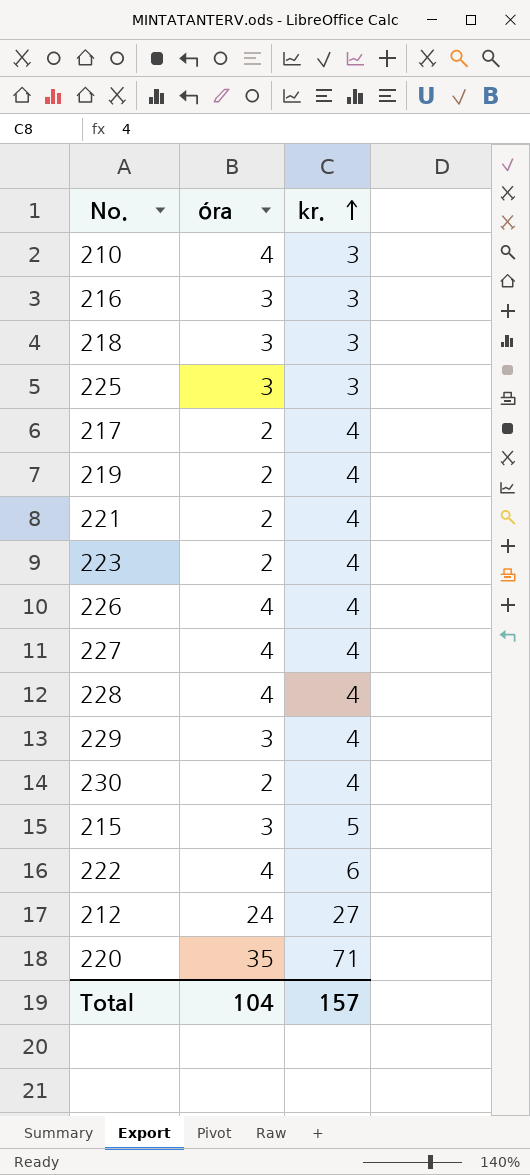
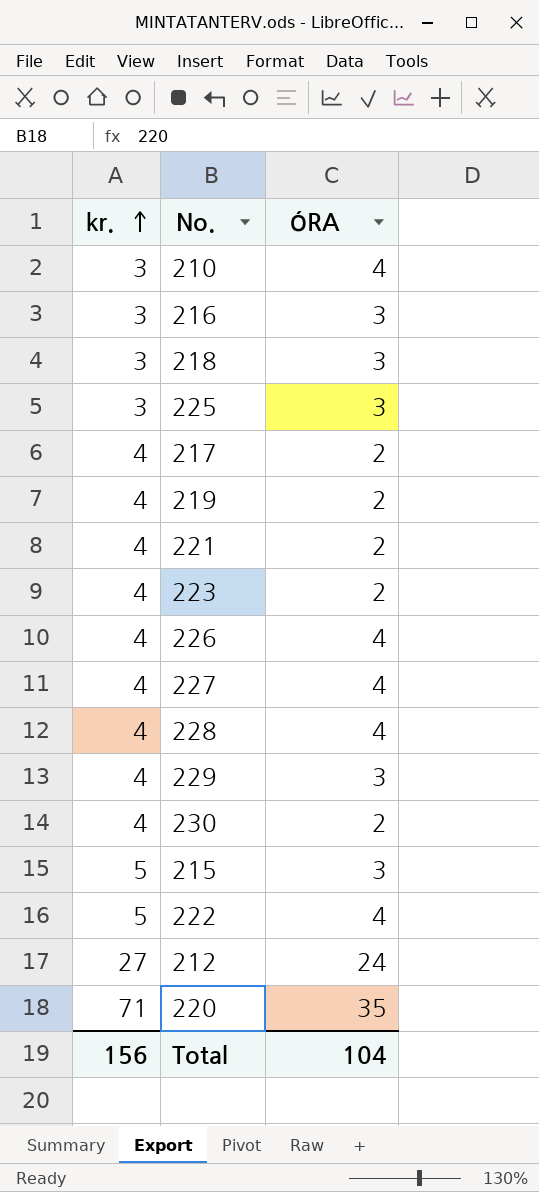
column kr. | position: 3 -> 1
column name: óra -> ÓRA
222 | kr.: 6 -> 5
Total | kr.: 157 -> 156

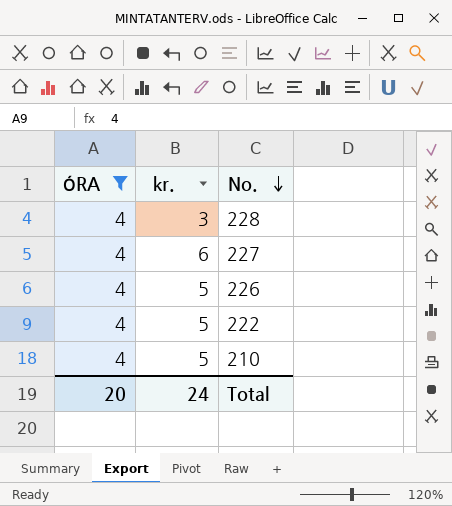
filter: none -> ÓRA = 4
row order: kr. ascending -> No. descending
column ÓRA | position: 3 -> 1
228 | kr.: 4 -> 3
227 | kr.: 4 -> 6
226 | kr.: 4 -> 5
210 | kr.: 3 -> 5
Total | ÓRA: 104 -> 20
Total | kr.: 156 -> 24

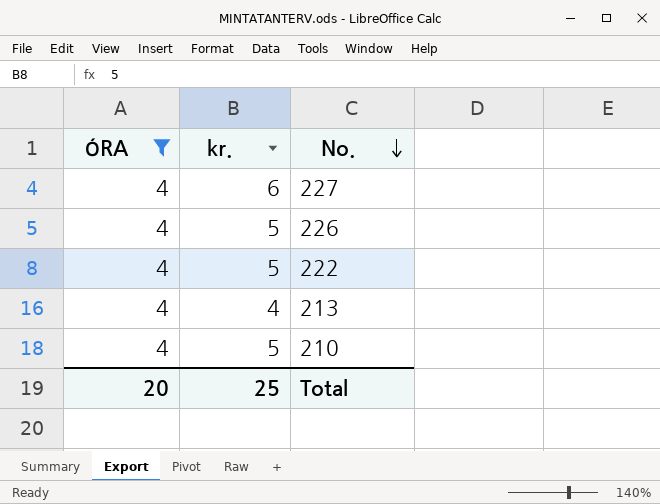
row 228: 4 | 3 -> none
row 213: none -> 4 | 4
Total | kr.: 24 -> 25

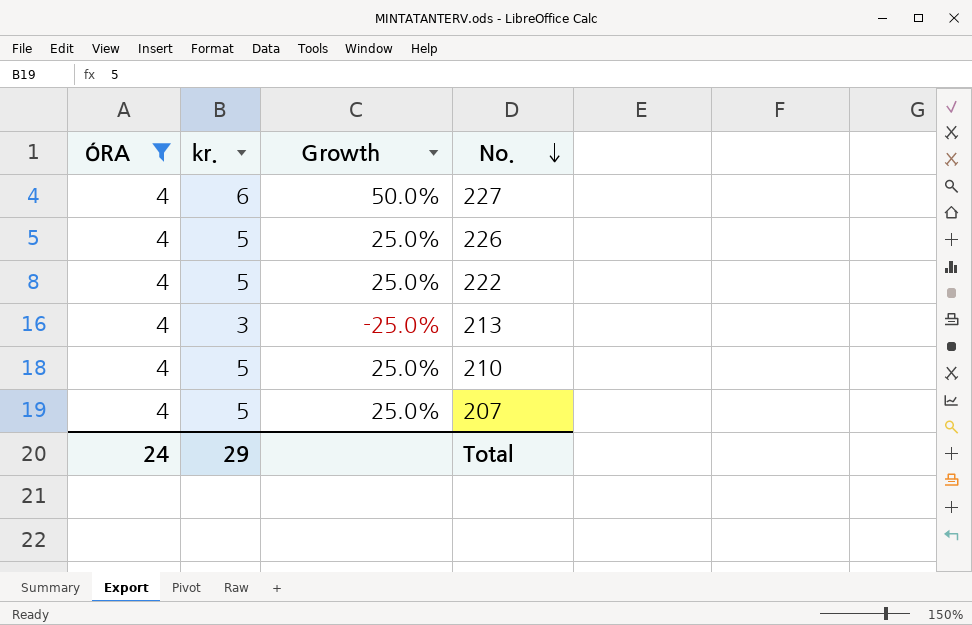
column Growth | formula: none -> ([kr.] - [ÓRA]) / [ÓRA]
213 | kr.: 4 -> 3
row 207: none -> 4 | 5 | 25.0%
Total | ÓRA: 20 -> 24
Total | kr.: 25 -> 29

